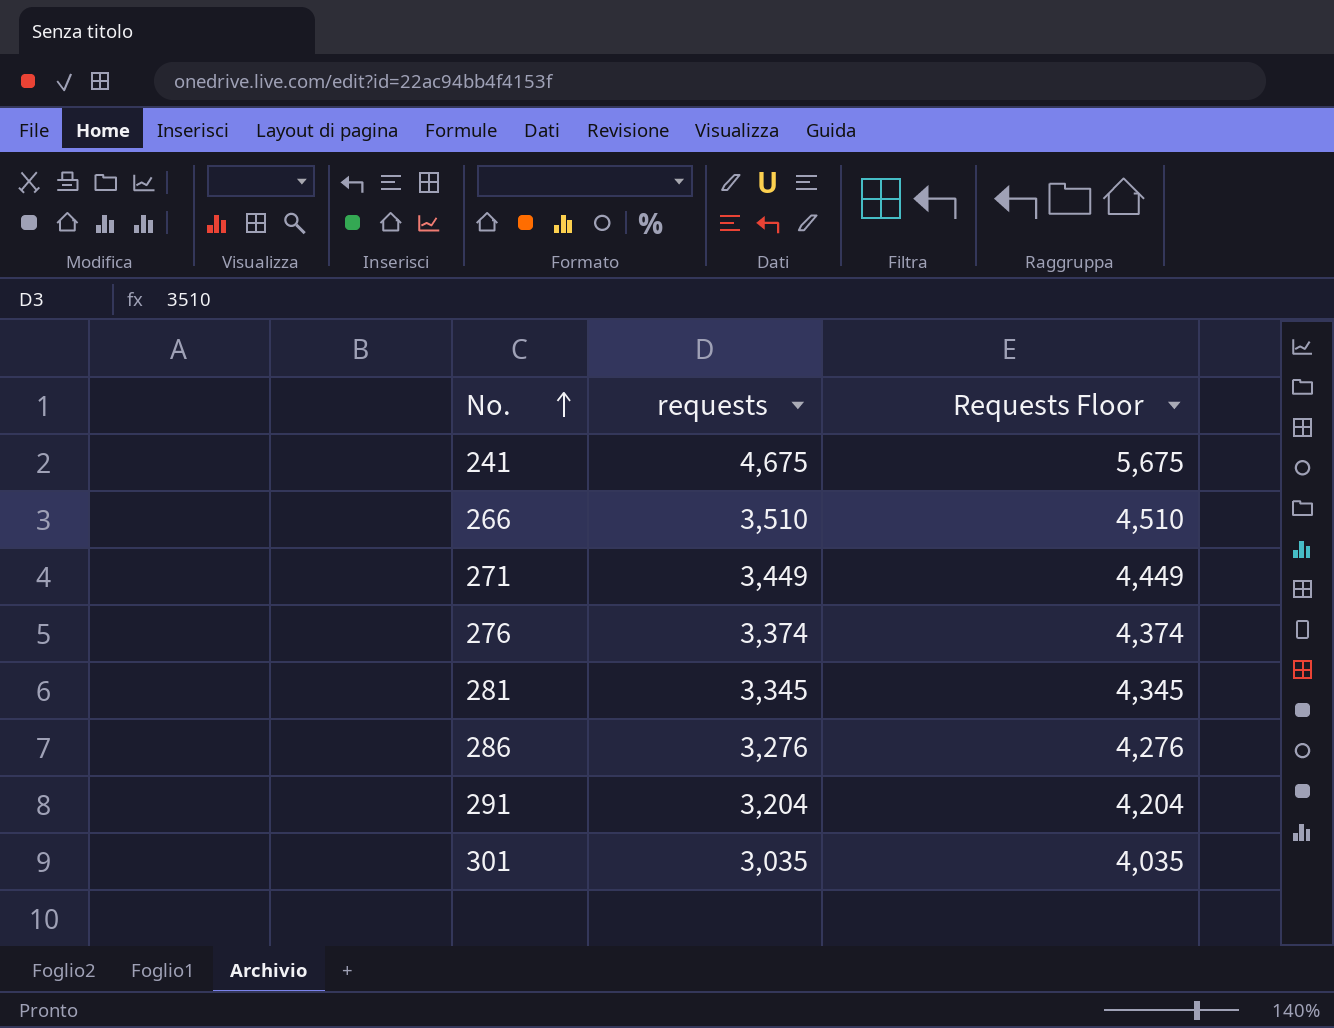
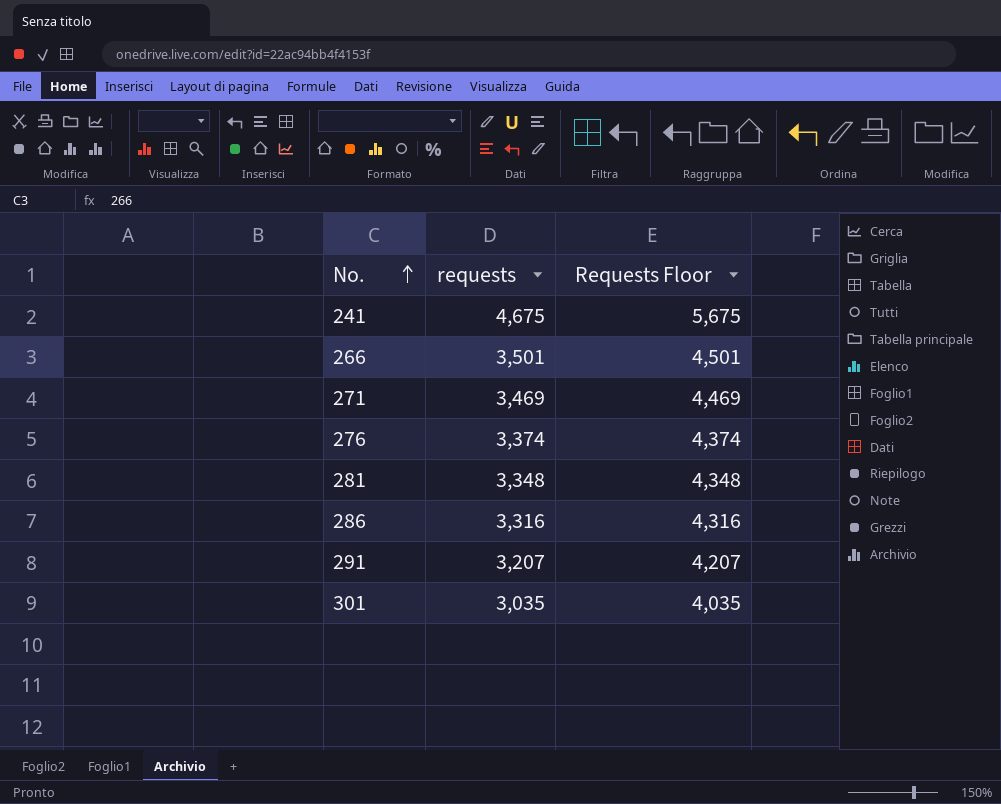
266 | requests: 3,510 -> 3,501
266 | Requests Floor: 4,510 -> 4,501
271 | requests: 3,449 -> 3,469
271 | Requests Floor: 4,449 -> 4,469
281 | requests: 3,345 -> 3,348
281 | Requests Floor: 4,345 -> 4,348
286 | requests: 3,276 -> 3,316
286 | Requests Floor: 4,276 -> 4,316
291 | requests: 3,204 -> 3,207
291 | Requests Floor: 4,204 -> 4,207

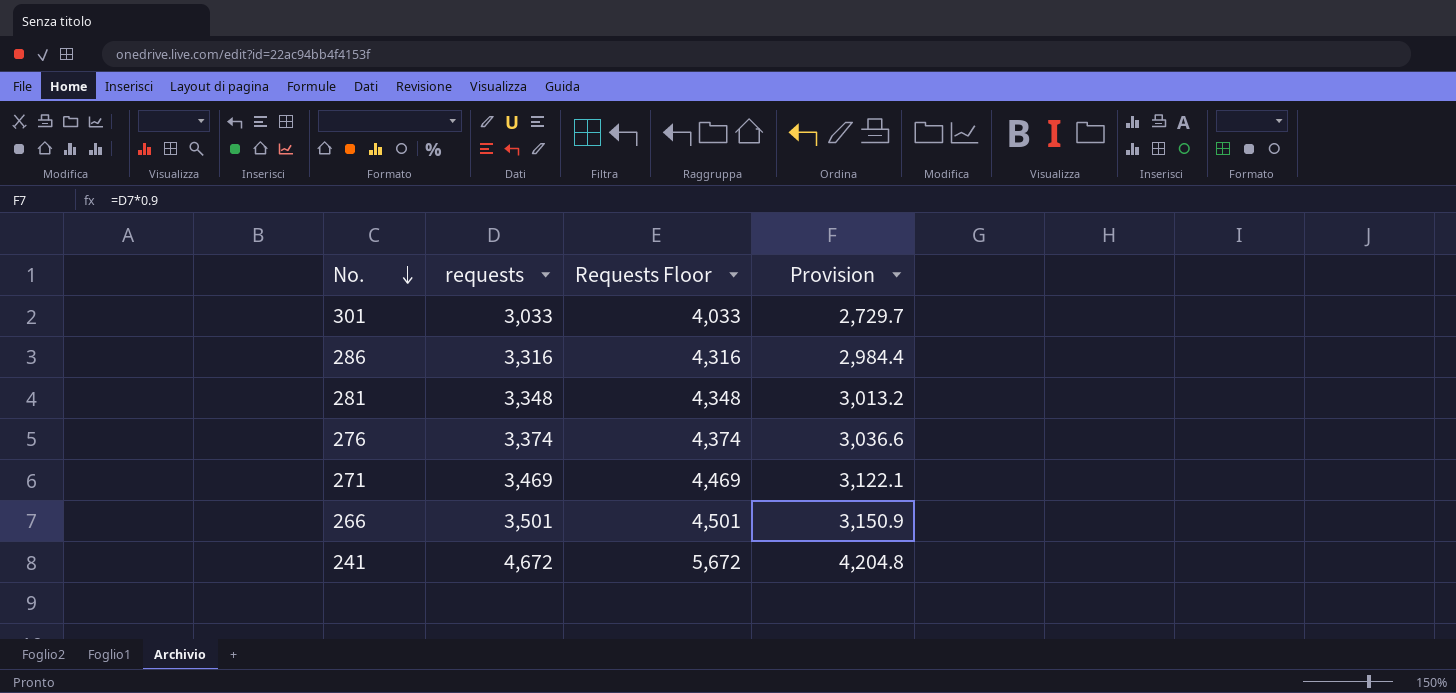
row order: No. ascending -> No. descending
column Provision | formula: none -> [requests] * 0.9
row 291: 3,207 | 4,207 -> none
301 | requests: 3,035 -> 3,033
301 | Requests Floor: 4,035 -> 4,033
241 | requests: 4,675 -> 4,672
241 | Requests Floor: 5,675 -> 5,672

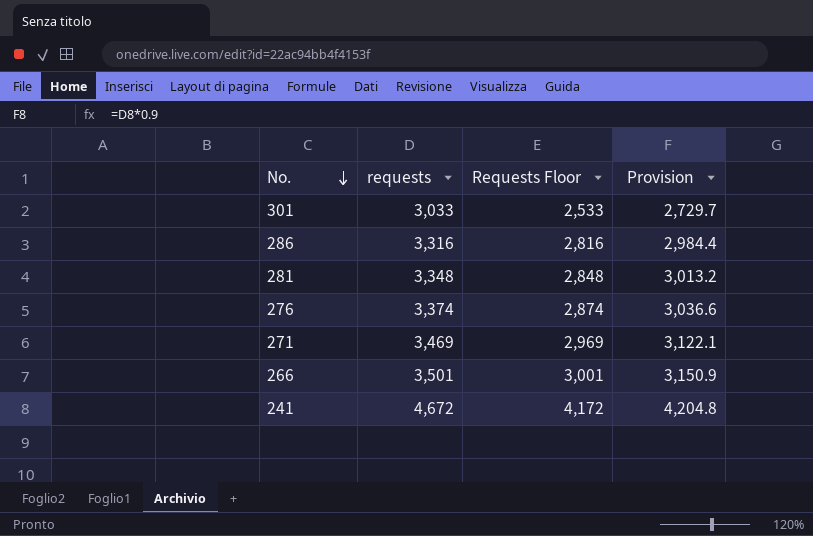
column Requests Floor | formula: [requests] + 1000 -> [requests] - 500

